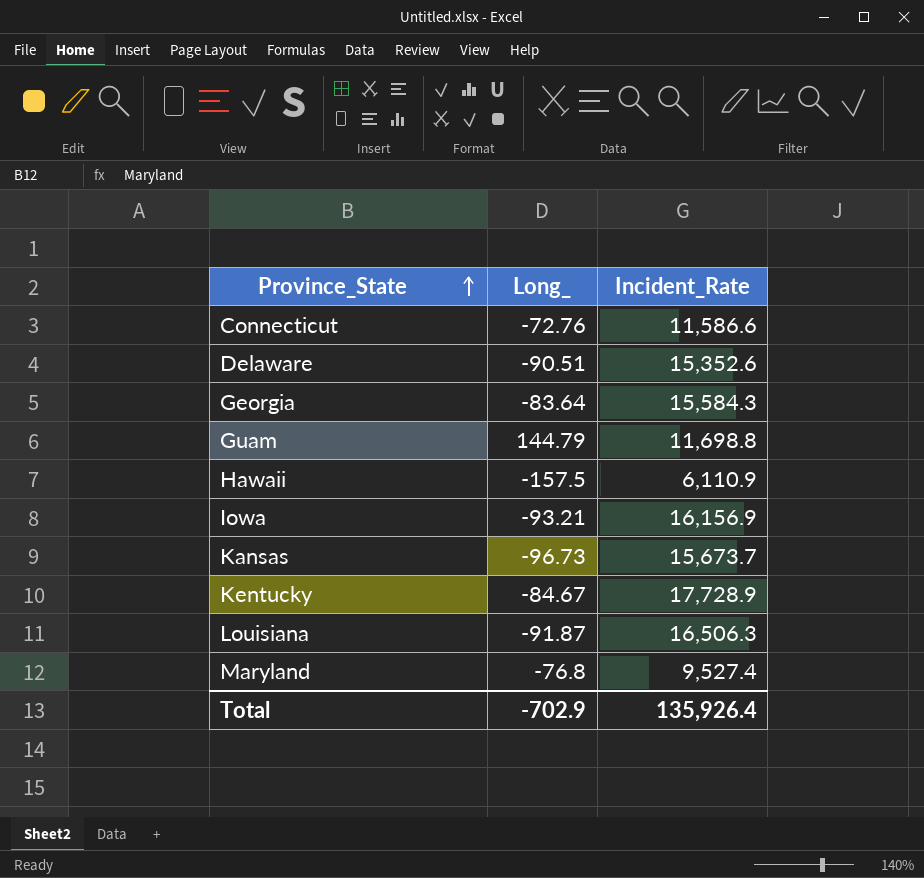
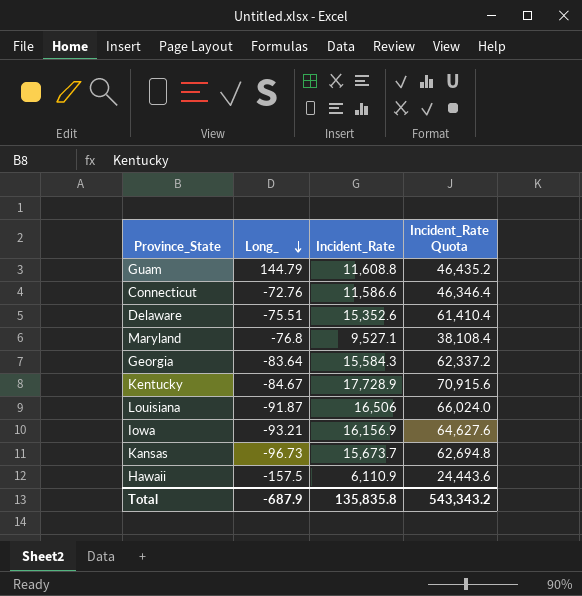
row order: Province_State ascending -> Long_ descending
column Incident_Rate Quota | formula: none -> [Incident_Rate] * 4
Guam | Incident_Rate: 11,698.8 -> 11,608.8
Delaware | Long_: -90.51 -> -75.51
Maryland | Incident_Rate: 9,527.4 -> 9,527.1
Louisiana | Incident_Rate: 16,506.3 -> 16,506
Total | Long_: -702.9 -> -687.9
Total | Incident_Rate: 135,926.4 -> 135,835.8

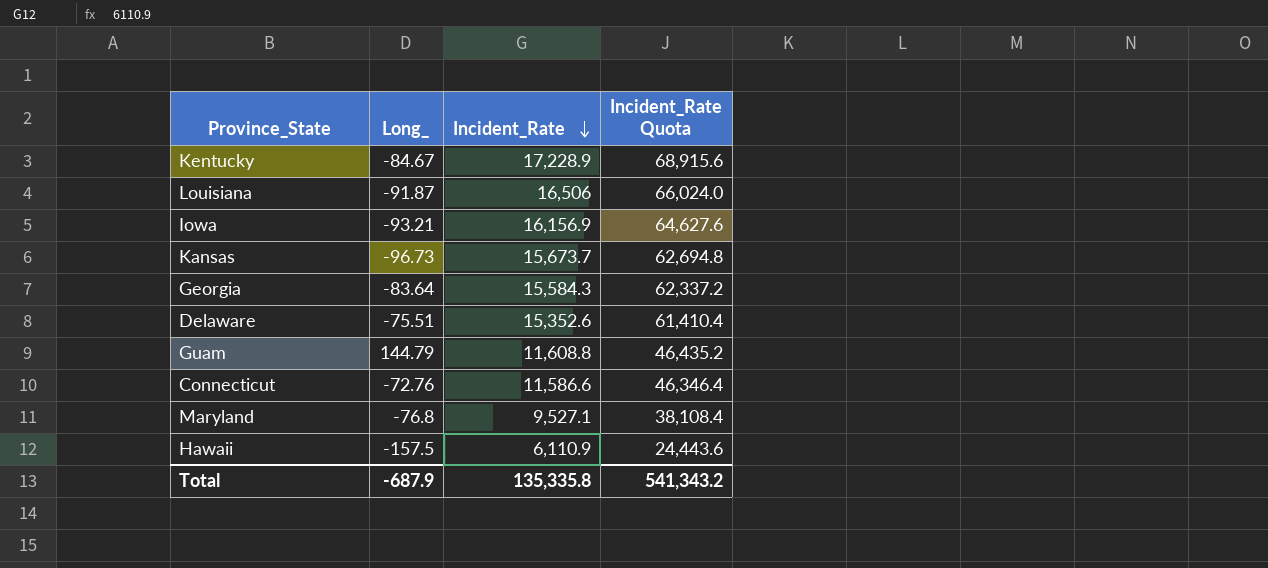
row order: Long_ descending -> Incident_Rate descending
Kentucky | Incident_Rate: 17,728.9 -> 17,228.9
Kentucky | Incident_Rate Quota: 70,915.6 -> 68,915.6
Total | Incident_Rate: 135,835.8 -> 135,335.8
Total | Incident_Rate Quota: 543,343.2 -> 541,343.2

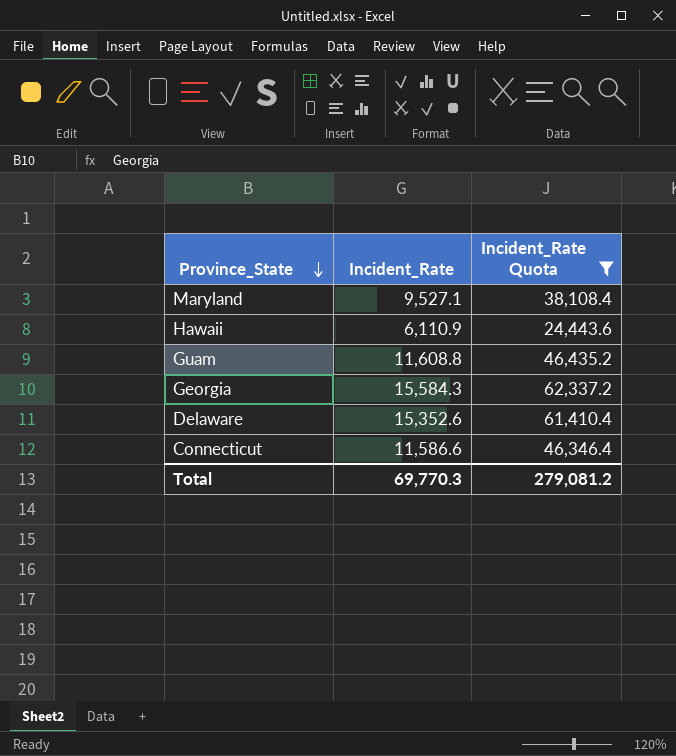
filter: none -> Incident_Rate Quota <= 62,337.2
row order: Incident_Rate descending -> Province_State descending
column Long_ | position: 2 -> none
Total | Incident_Rate: 135,335.8 -> 69,770.3
Total | Incident_Rate Quota: 541,343.2 -> 279,081.2

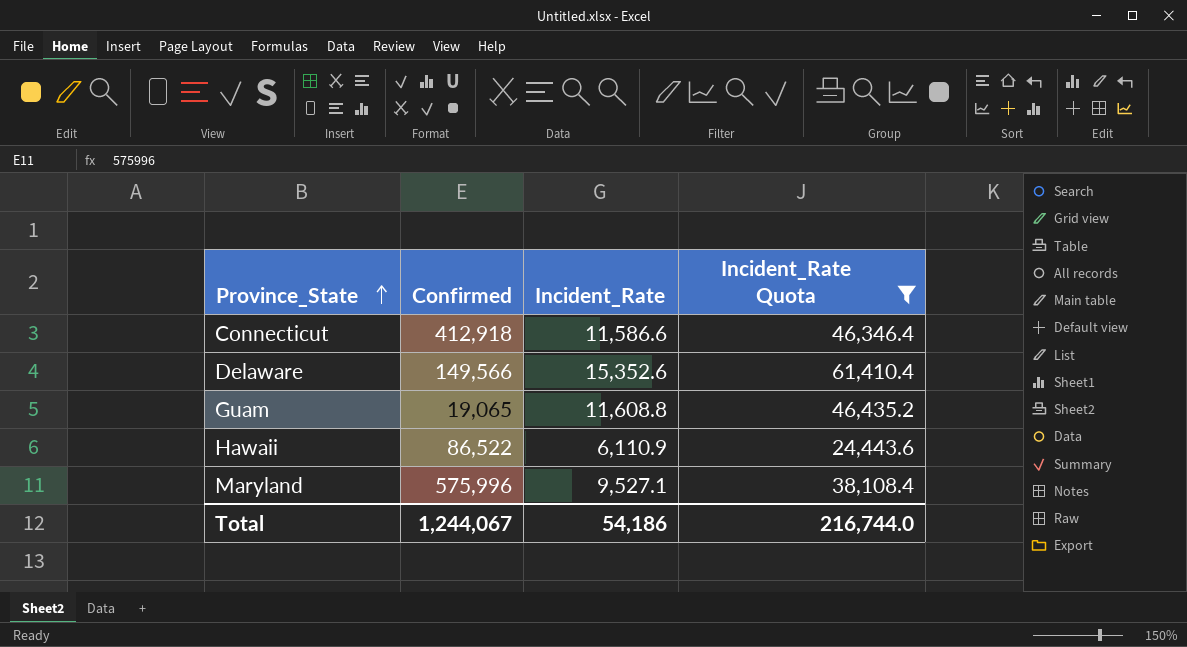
row order: Province_State descending -> Province_State ascending
column Confirmed | position: none -> 2
row Georgia: 15,584.3 | 62,337.2 -> none
Total | Incident_Rate: 69,770.3 -> 54,186
Total | Incident_Rate Quota: 279,081.2 -> 216,744.0

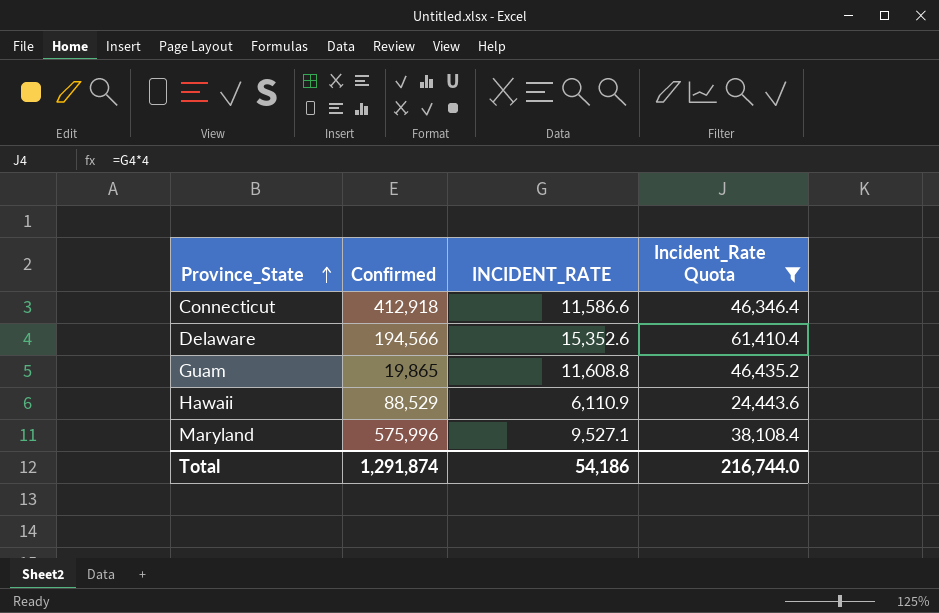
column name: Incident_Rate -> INCIDENT_RATE
Delaware | Confirmed: 149,566 -> 194,566
Guam | Confirmed: 19,065 -> 19,865
Hawaii | Confirmed: 86,522 -> 88,529
Total | Confirmed: 1,244,067 -> 1,291,874

